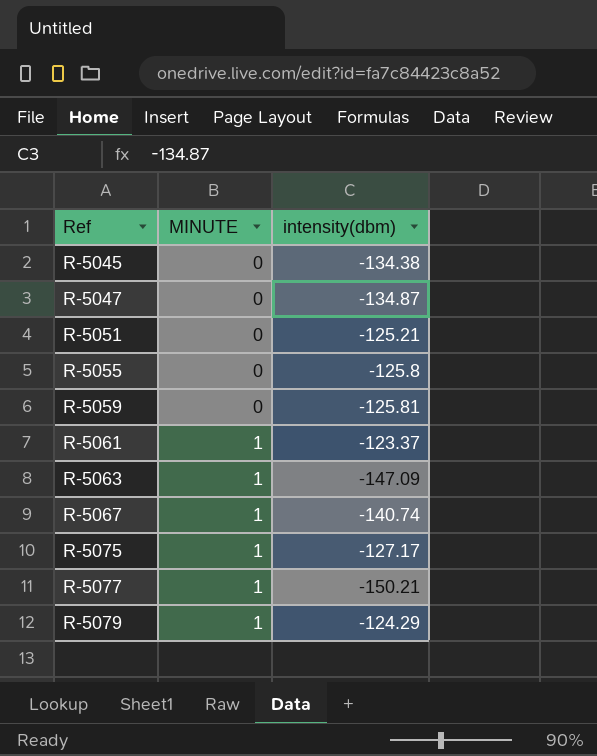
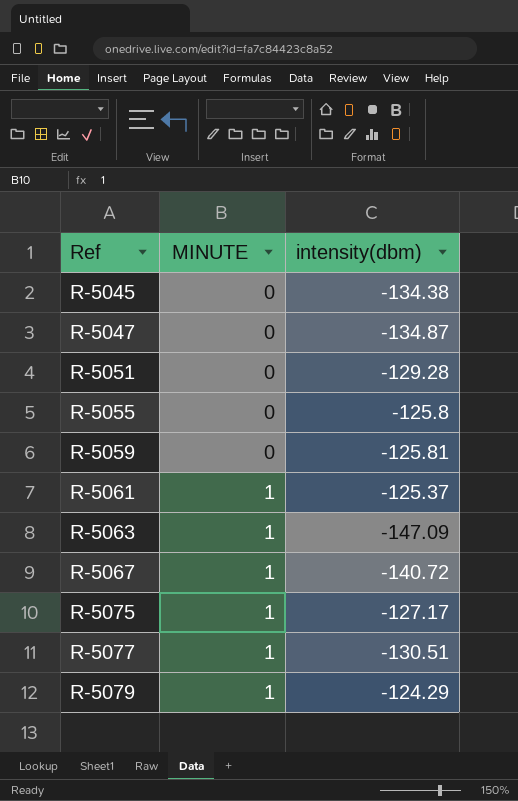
R-5051 | intensity(dbm): -125.21 -> -129.28
R-5061 | intensity(dbm): -123.37 -> -125.37
R-5067 | intensity(dbm): -140.74 -> -140.72
R-5077 | intensity(dbm): -150.21 -> -130.51

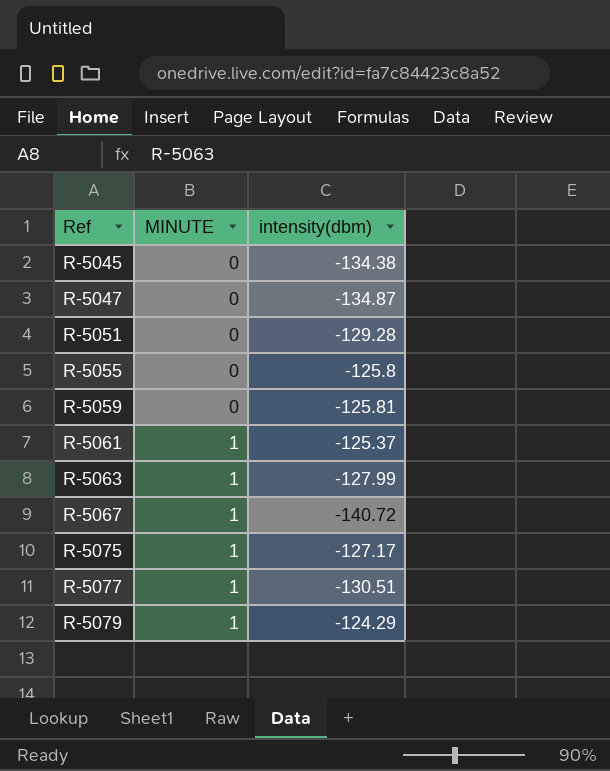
R-5063 | intensity(dbm): -147.09 -> -127.99

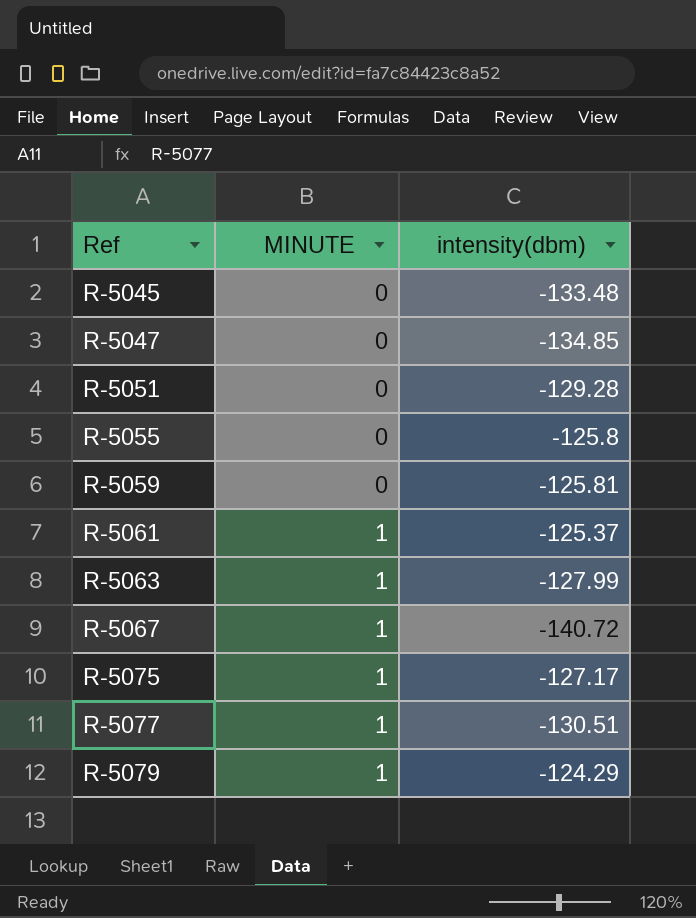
R-5045 | intensity(dbm): -134.38 -> -133.48
R-5047 | intensity(dbm): -134.87 -> -134.85

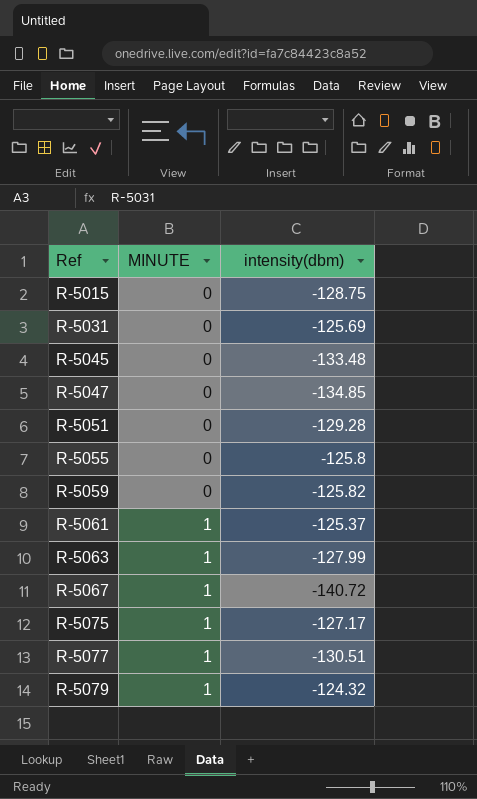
row R-5015: none -> 0 | -128.75
row R-5031: none -> 0 | -125.69
R-5059 | intensity(dbm): -125.81 -> -125.82
R-5079 | intensity(dbm): -124.29 -> -124.32

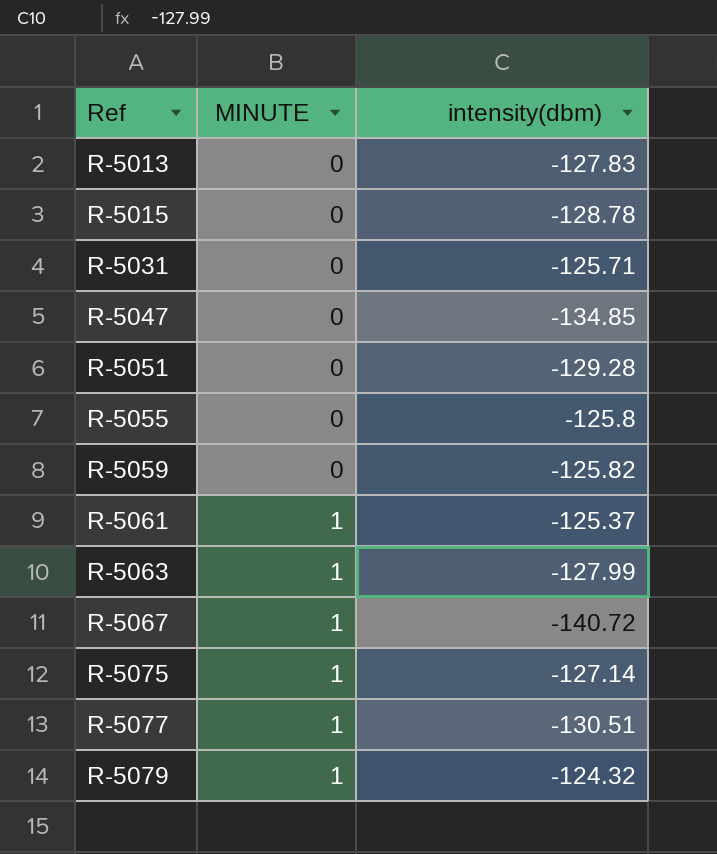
row R-5045: 0 | -133.48 -> none
row R-5013: none -> 0 | -127.83
R-5015 | intensity(dbm): -128.75 -> -128.78
R-5031 | intensity(dbm): -125.69 -> -125.71
R-5075 | intensity(dbm): -127.17 -> -127.14

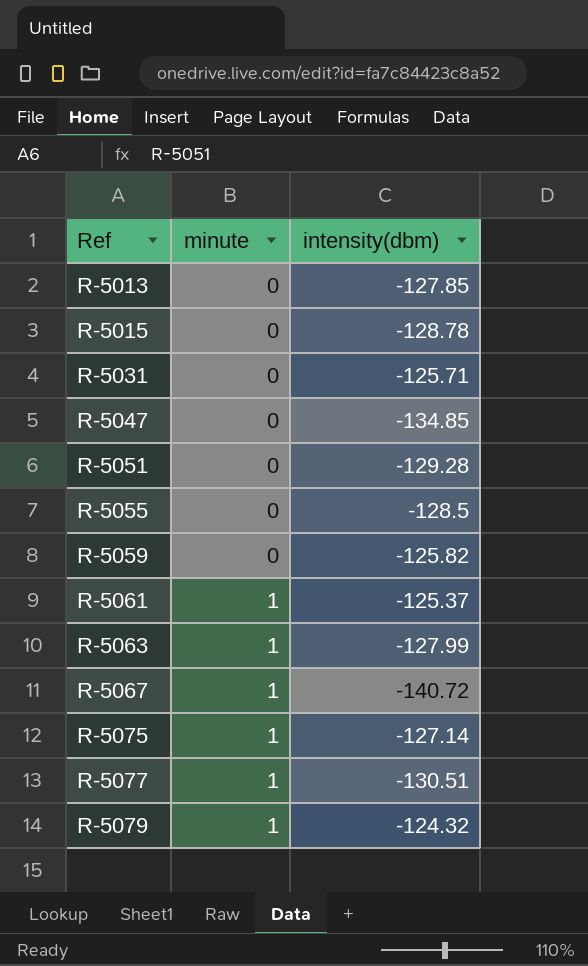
column name: MINUTE -> minute
R-5013 | intensity(dbm): -127.83 -> -127.85
R-5055 | intensity(dbm): -125.8 -> -128.5

